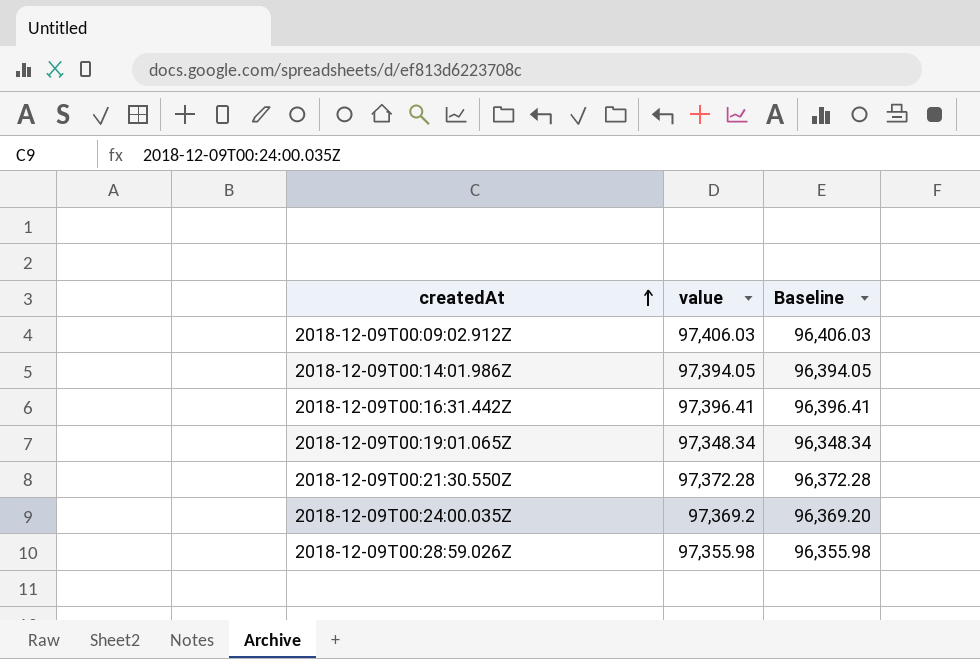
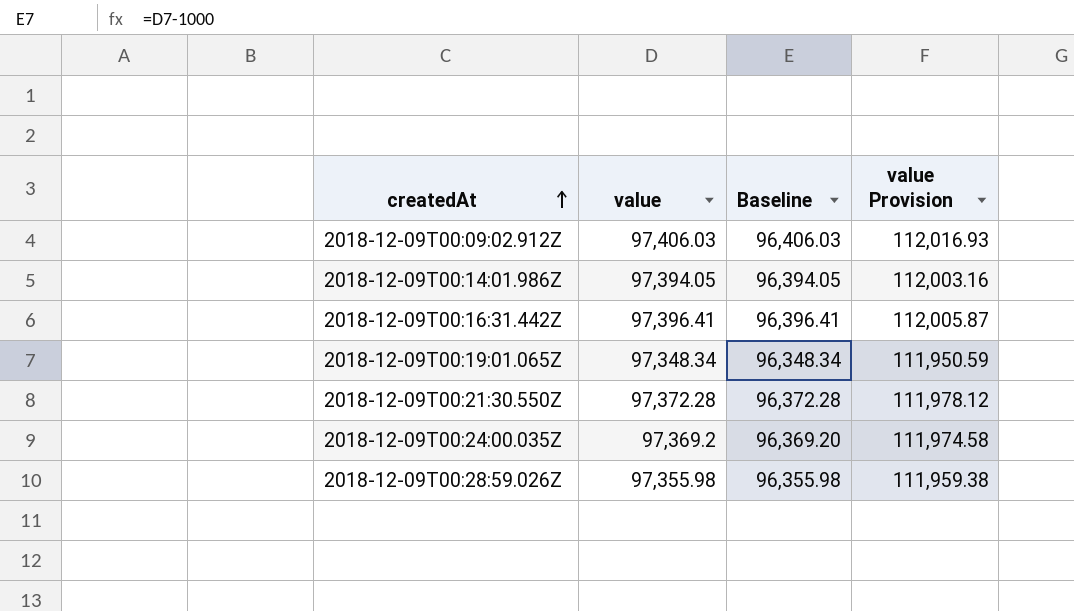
column value Provision | formula: none -> [value] * 1.15

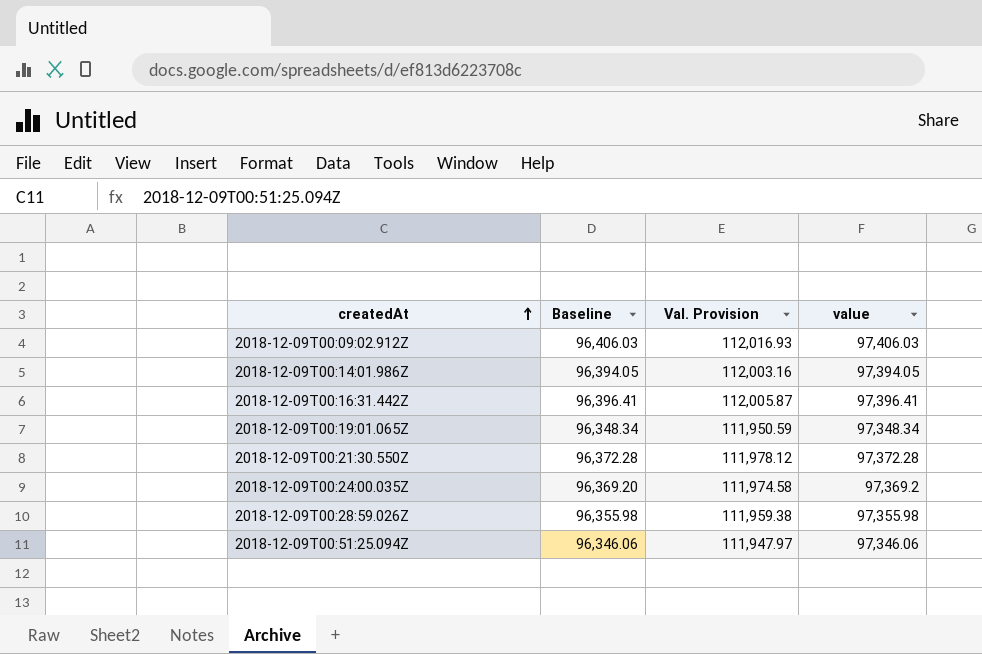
column name: value Provision -> Val. Provision
column value | position: 2 -> 4
row 2018-12-09T00:51:25.094Z: none -> 96,346.06 | 111,947.97 | 97,346.06

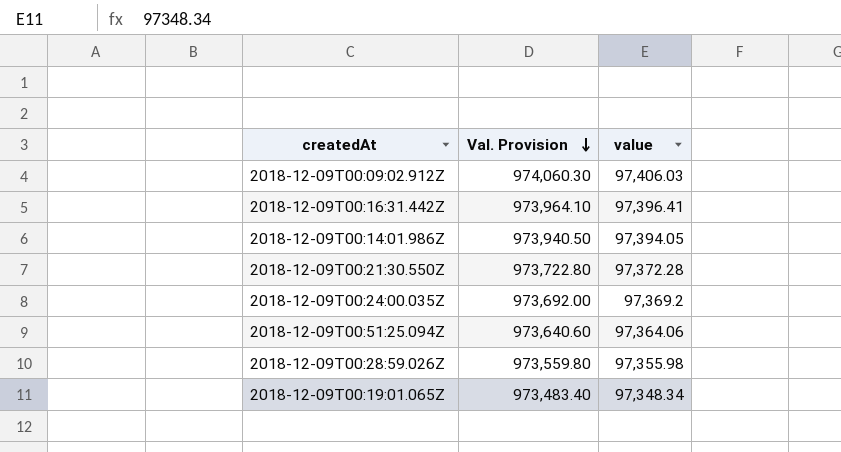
row order: createdAt ascending -> Val. Provision descending
column Baseline | formula: [value] - 1000 -> none
column Val. Provision | formula: [value] * 1.15 -> [value] * 10
2018-12-09T00:51:25.094Z | value: 97,346.06 -> 97,364.06

